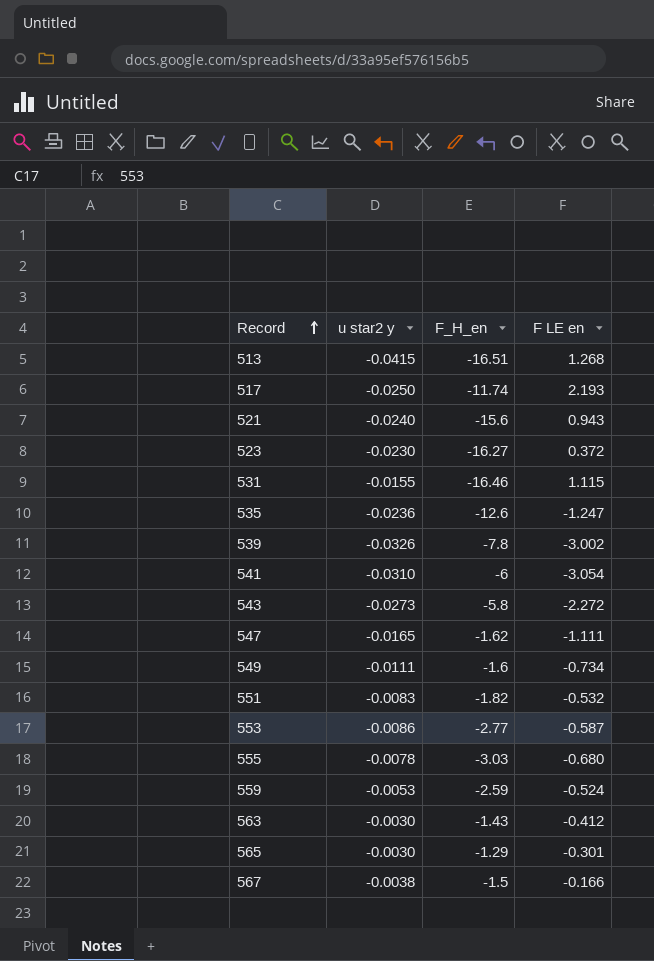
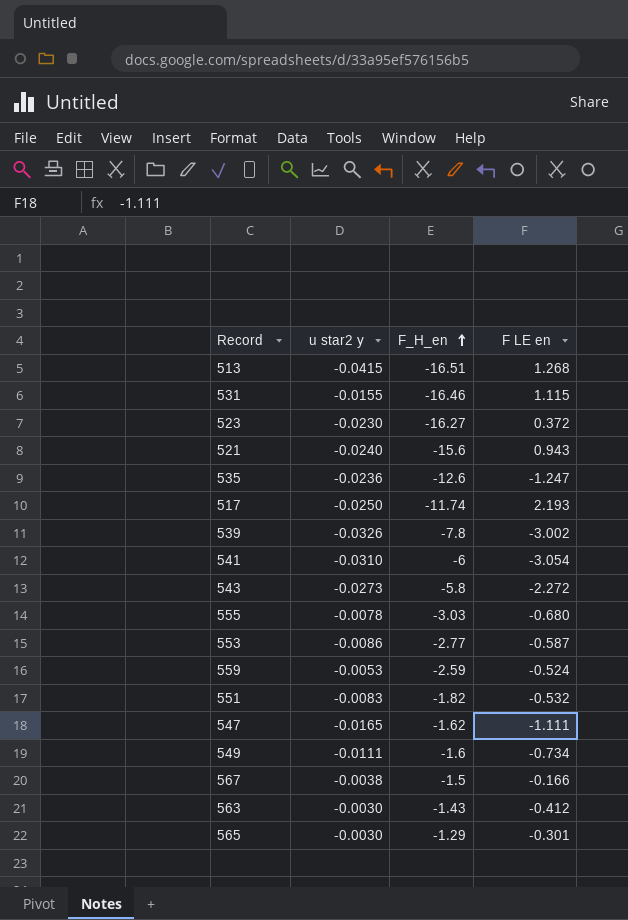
row order: Record ascending -> F_H_en ascending

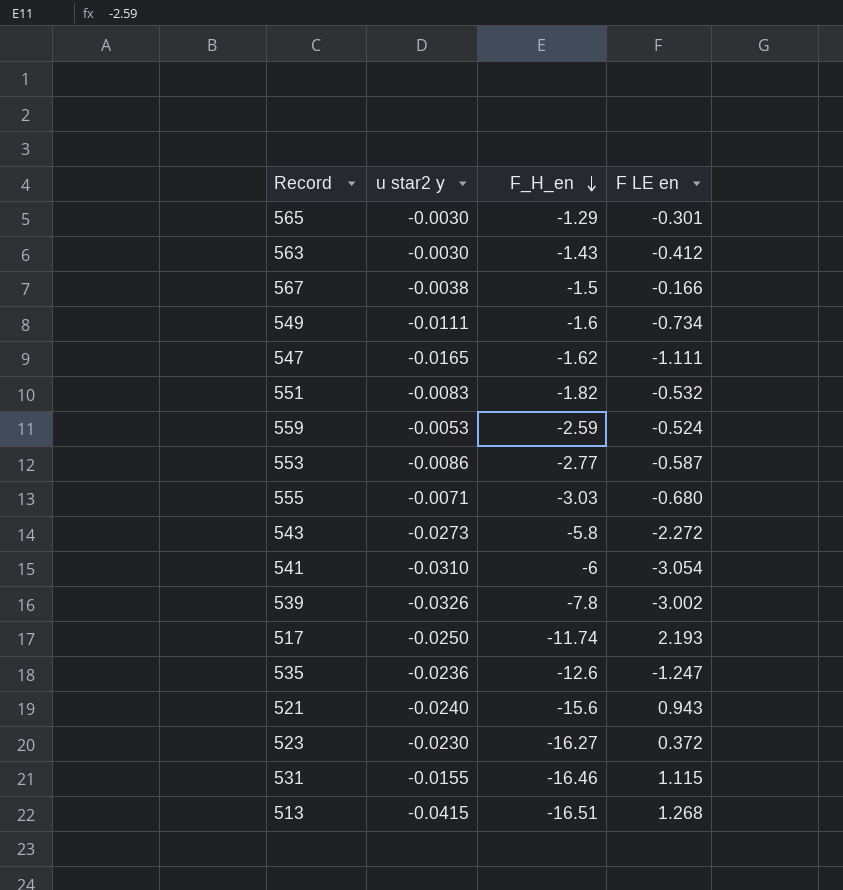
row order: F_H_en ascending -> F_H_en descending
555 | u star2 y: -0.0078 -> -0.0071

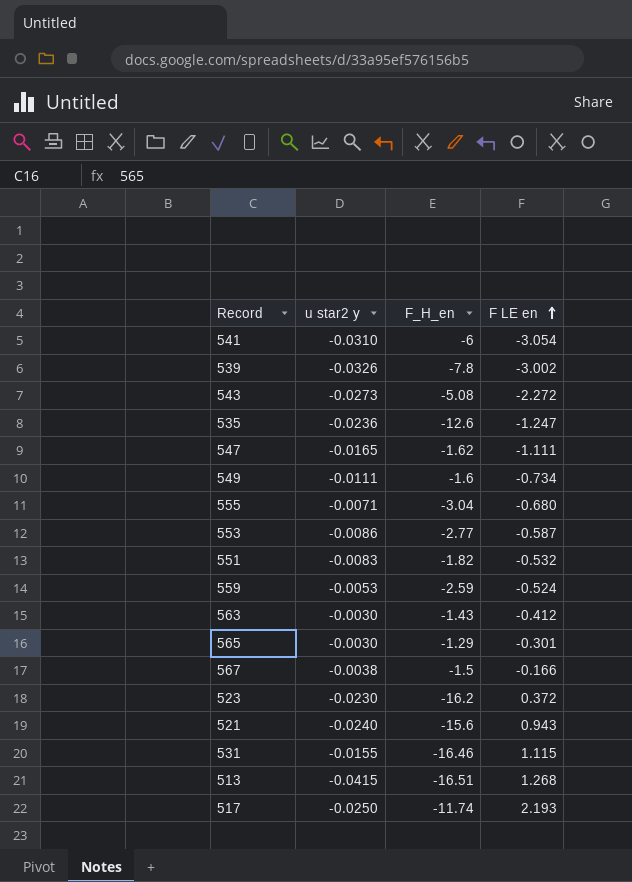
row order: F_H_en descending -> F LE en ascending
543 | F_H_en: -5.8 -> -5.08
555 | F_H_en: -3.03 -> -3.04
523 | F_H_en: -16.27 -> -16.2

